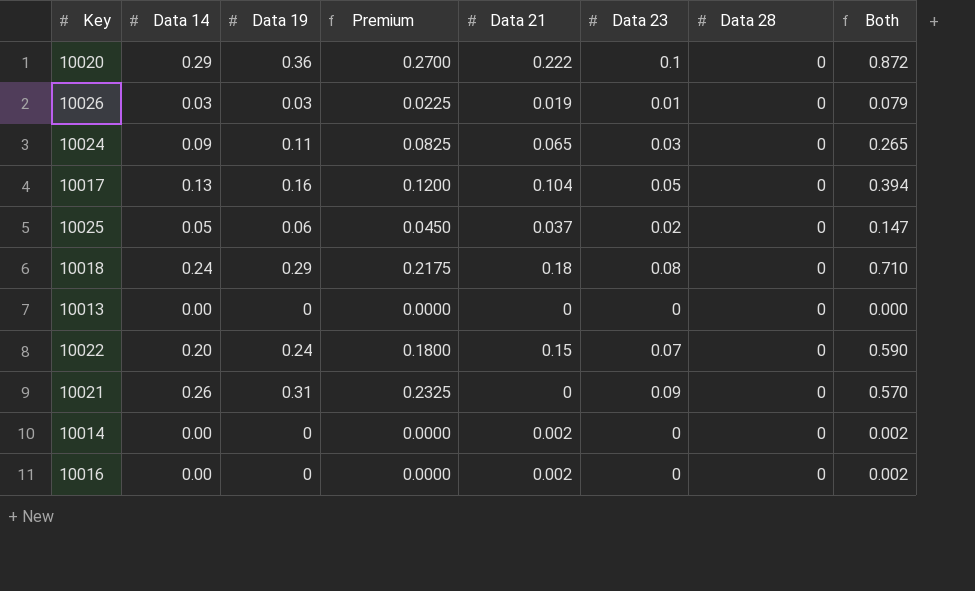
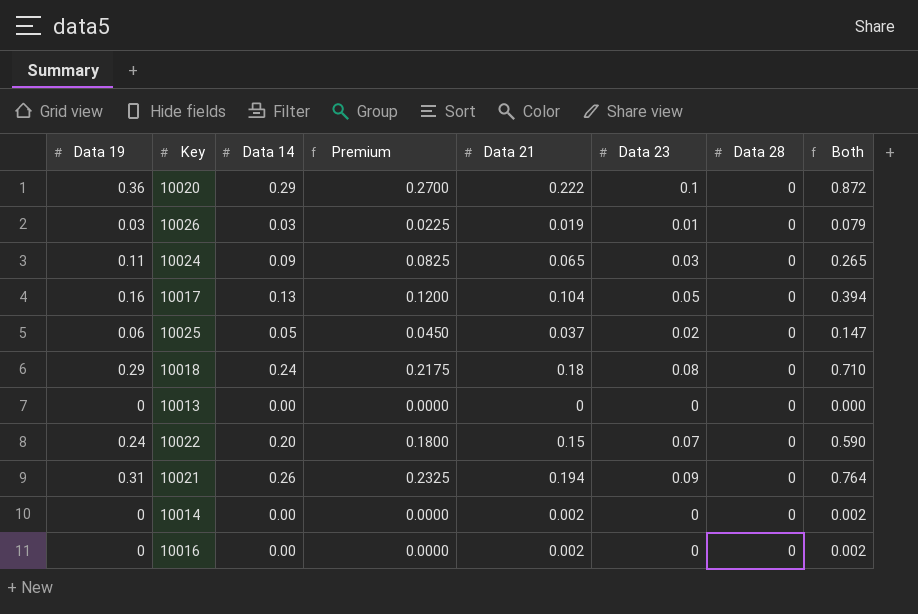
column Data 19 | position: 3 -> 1
10021 | Data 21: 0 -> 0.194
10021 | Both: 0.570 -> 0.764

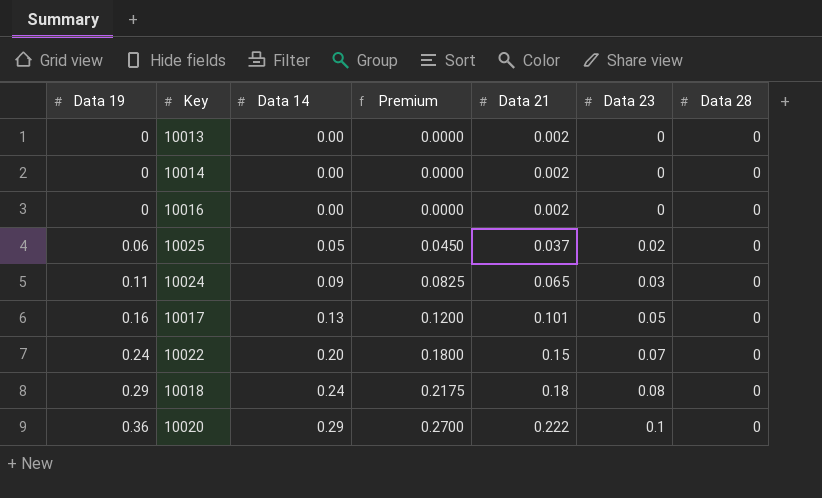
row order: none -> Data 19 ascending
column Both | formula: [Data 19] + [Data 14] + [Data 21] -> none
row 10026: 0.03 | 0.03 | 0.0225 | 0.019 | 0.01 | 0 | 0.079 -> none
row 10021: 0.31 | 0.26 | 0.2325 | 0.194 | 0.09 | 0 | 0.764 -> none
10013 | Data 21: 0 -> 0.002
10017 | Data 21: 0.104 -> 0.101

